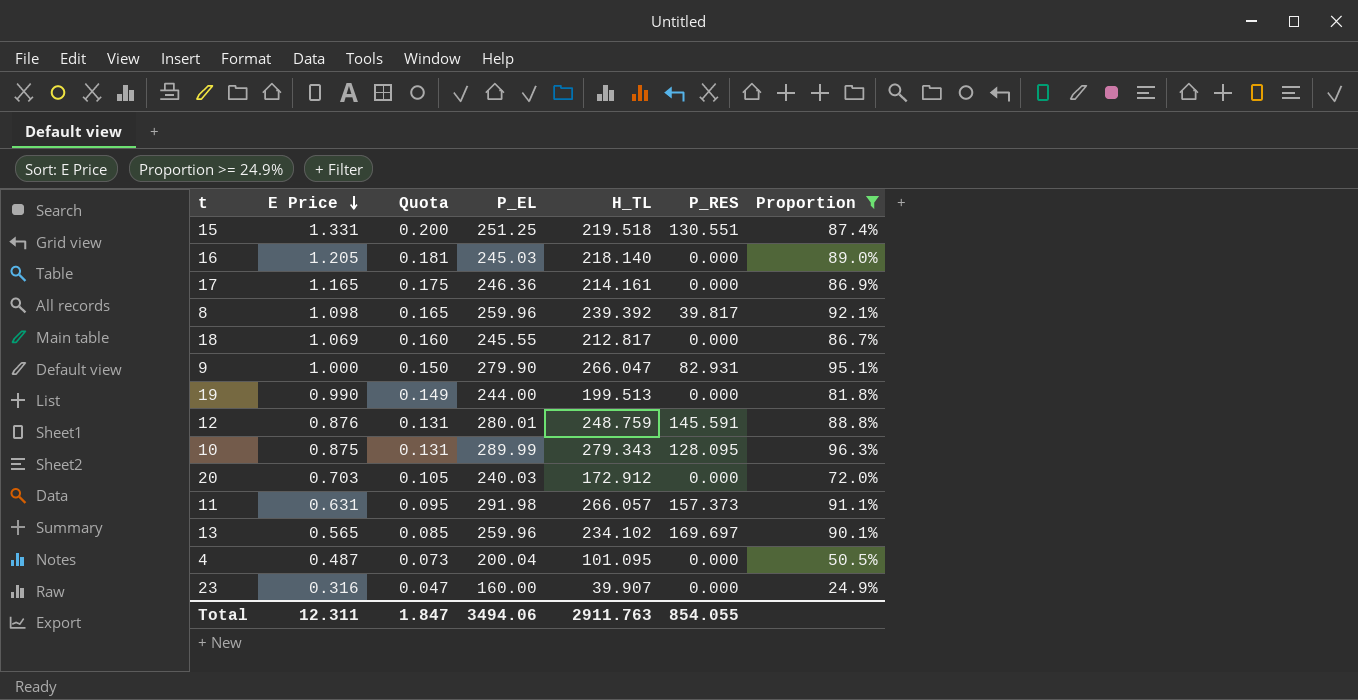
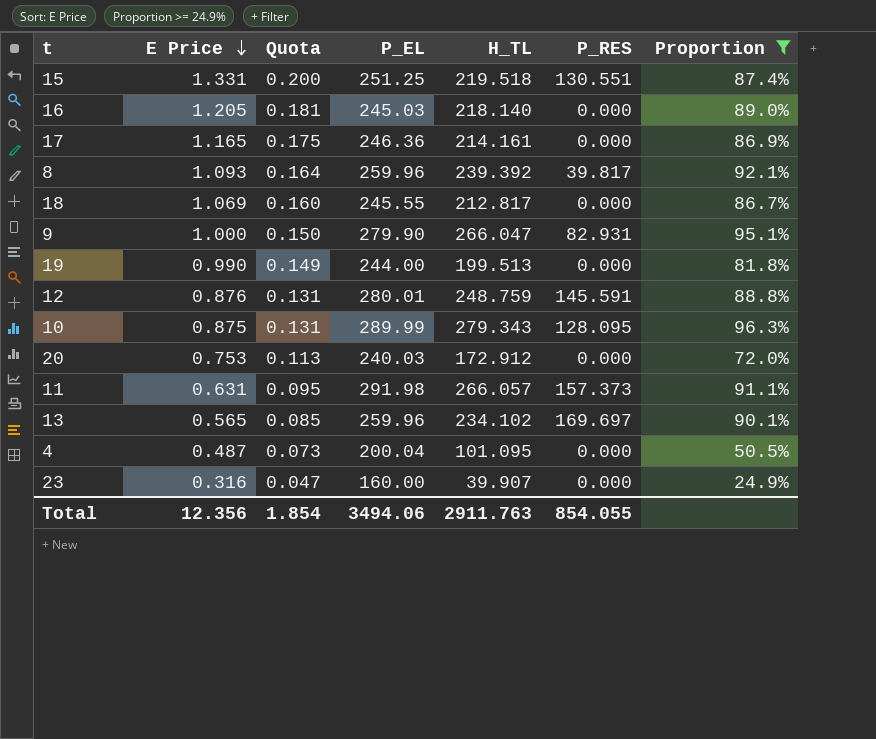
8 | E Price: 1.098 -> 1.093
8 | Quota: 0.165 -> 0.164
20 | E Price: 0.703 -> 0.753
20 | Quota: 0.105 -> 0.113
Total | E Price: 12.311 -> 12.356
Total | Quota: 1.847 -> 1.854

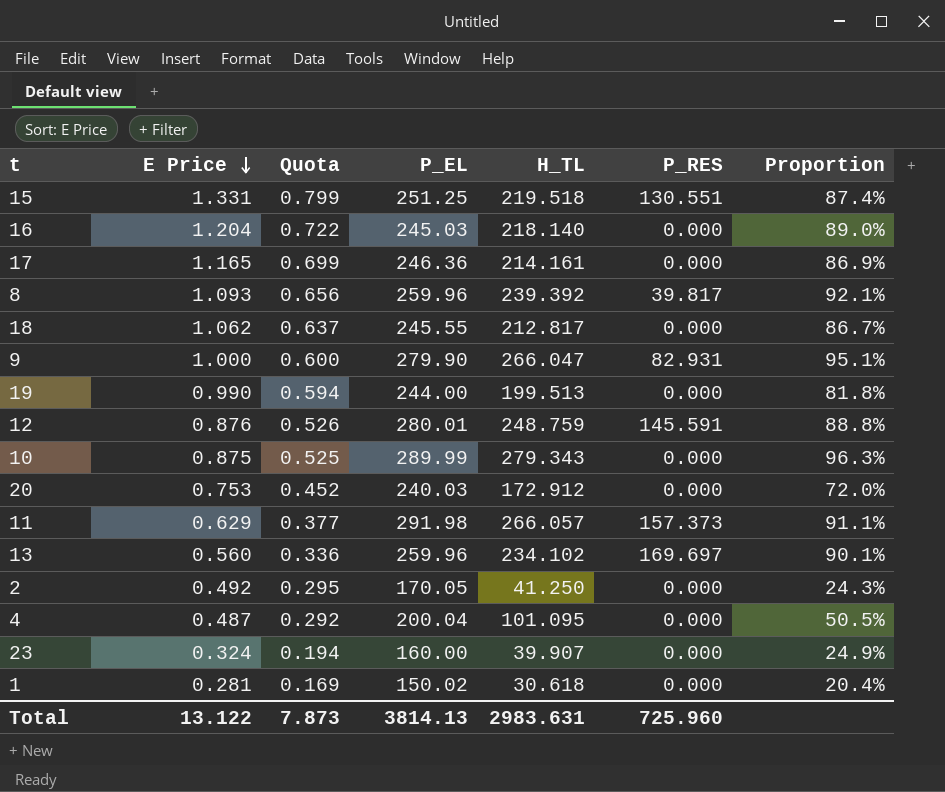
filter: Proportion >= 24.9% -> none
column Quota | formula: [E Price] * 0.15 -> [E Price] * 0.6
16 | E Price: 1.205 -> 1.204
18 | E Price: 1.069 -> 1.062
10 | P_RES: 128.095 -> 0.000
11 | E Price: 0.631 -> 0.629
13 | E Price: 0.565 -> 0.560
23 | E Price: 0.316 -> 0.324
Total | E Price: 12.356 -> 13.122
Total | Quota: 1.854 -> 7.873
Total | P_EL: 3494.06 -> 3814.13
Total | H_TL: 2911.763 -> 2983.631
Total | P_RES: 854.055 -> 725.960

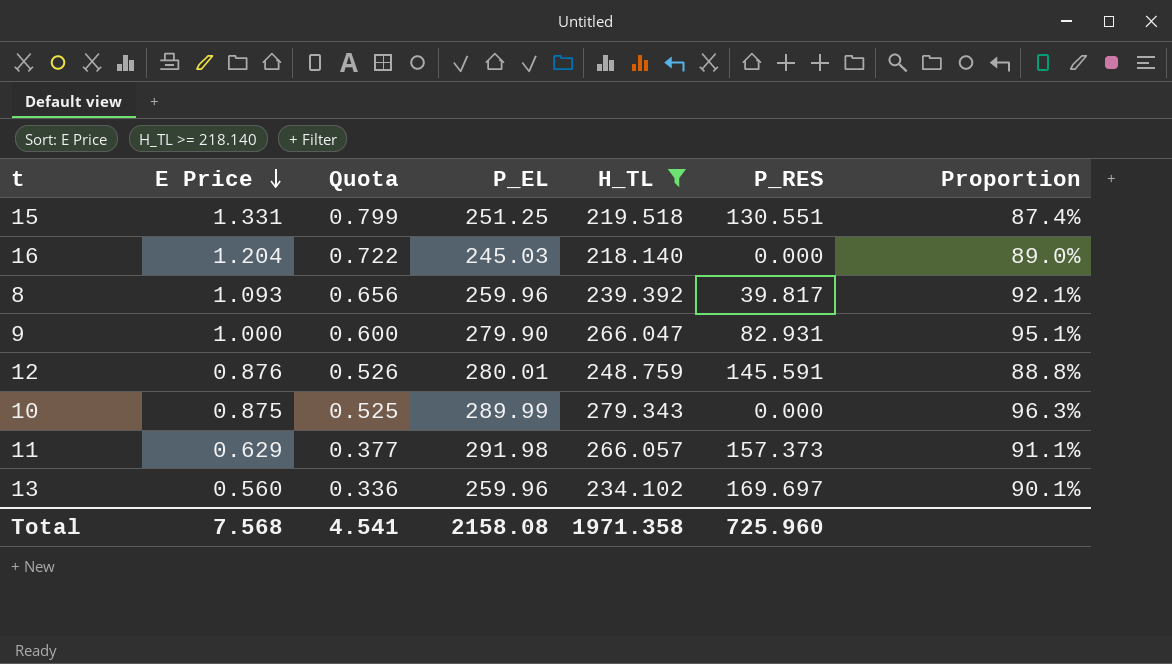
filter: none -> H_TL >= 218.140
Total | E Price: 13.122 -> 7.568
Total | Quota: 7.873 -> 4.541
Total | P_EL: 3814.13 -> 2158.08
Total | H_TL: 2983.631 -> 1971.358

